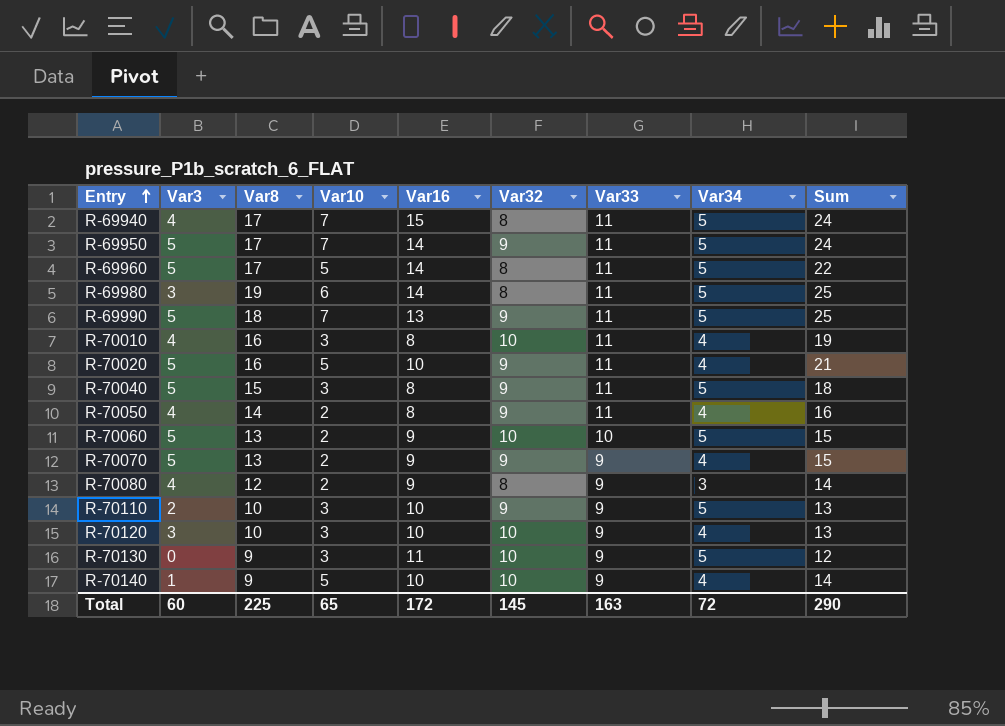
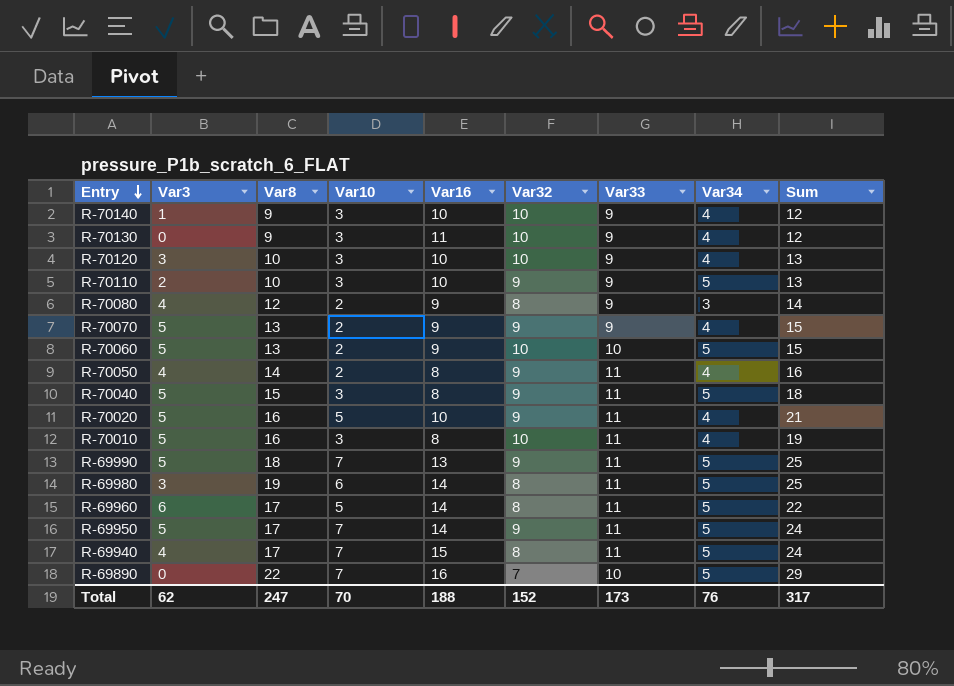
row order: Entry ascending -> Entry descending
R-70140 | Var10: 5 -> 3
R-70140 | Sum: 14 -> 12
R-70130 | Var34: 5 -> 4
R-70010 | Var3: 4 -> 5
R-69960 | Var3: 5 -> 6
row R-69890: none -> 0 | 22 | 7 | 16 | 7 | 10 | 5 | 29
Total | Var3: 60 -> 62
Total | Var8: 225 -> 247
Total | Var10: 65 -> 70
Total | Var16: 172 -> 188
Total | Var32: 145 -> 152
Total | Var33: 163 -> 173
Total | Var34: 72 -> 76
Total | Sum: 290 -> 317

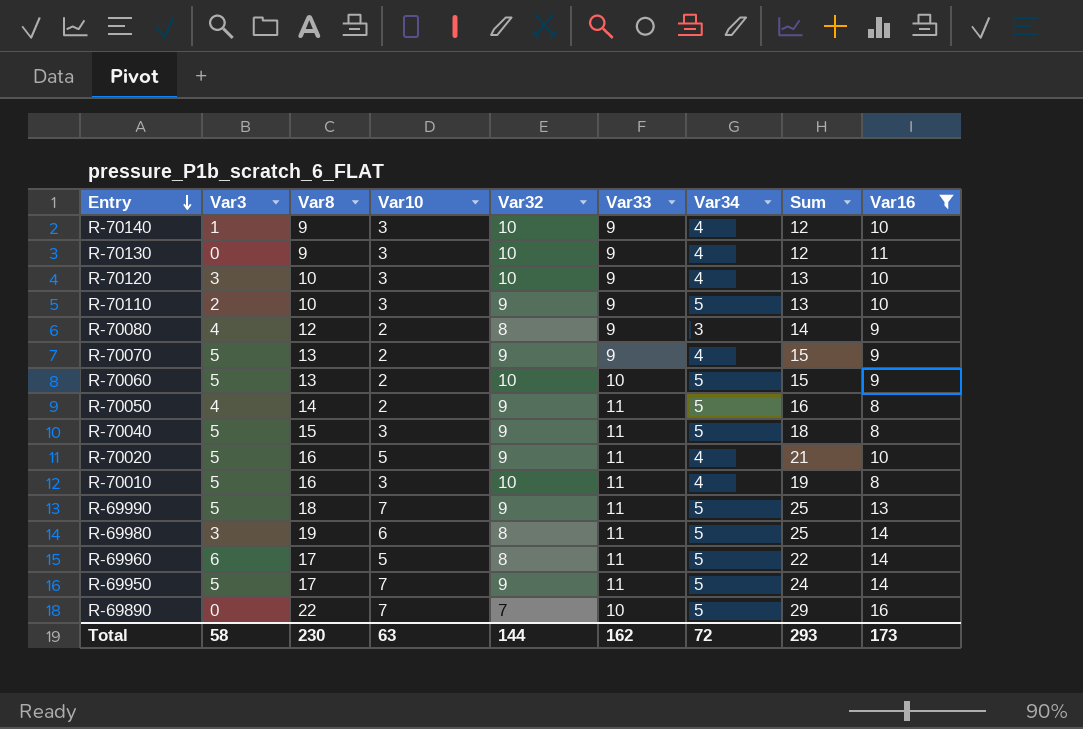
filter: none -> Var16 != 15
column Var16 | position: 5 -> 9
R-70050 | Var34: 4 -> 5
Total | Var3: 62 -> 58
Total | Var8: 247 -> 230
Total | Var10: 70 -> 63
Total | Var32: 152 -> 144
Total | Var33: 173 -> 162
Total | Var34: 76 -> 72
Total | Sum: 317 -> 293
Total | Var16: 188 -> 173

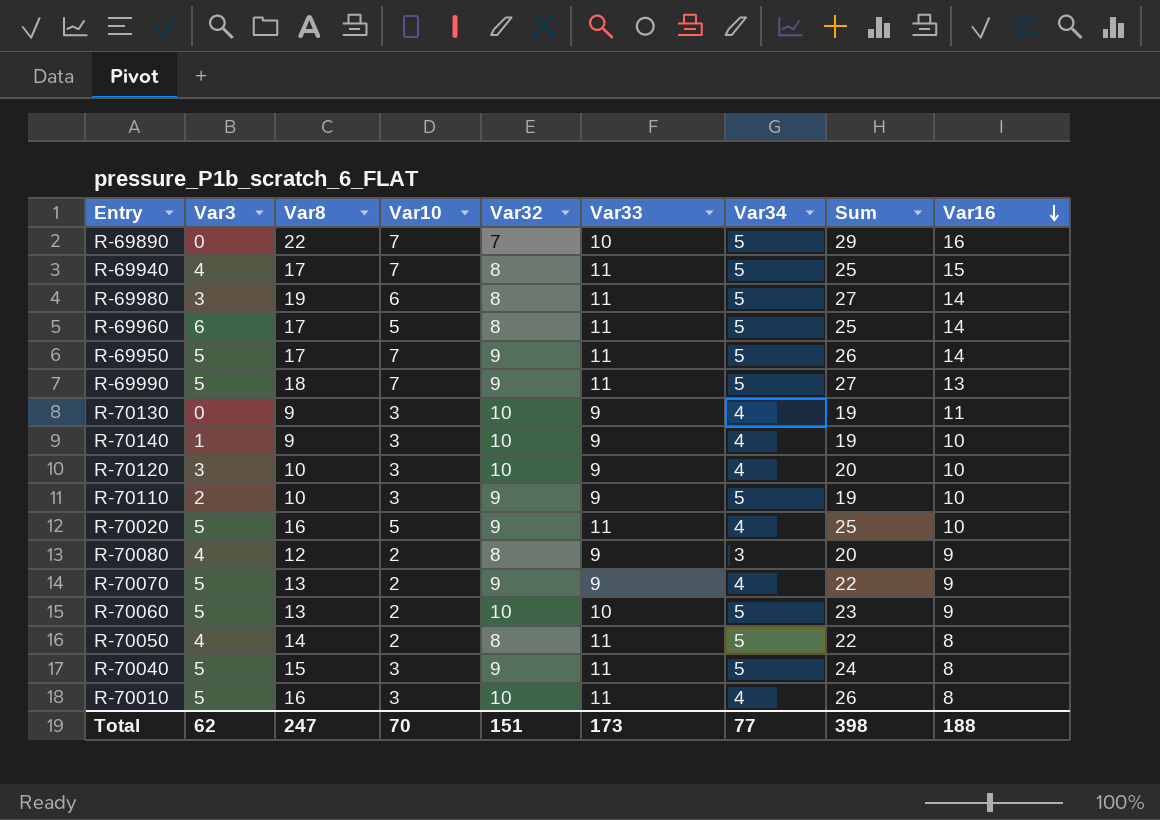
filter: Var16 != 15 -> none
row order: Entry descending -> Var16 descending
column Sum | formula: [Var8] + [Var10] -> [Var8] + [Var32]
R-70050 | Var32: 9 -> 8
Total | Var3: 58 -> 62
Total | Var8: 230 -> 247
Total | Var10: 63 -> 70
Total | Var32: 144 -> 151
Total | Var33: 162 -> 173
Total | Var34: 72 -> 77
Total | Sum: 293 -> 398
Total | Var16: 173 -> 188

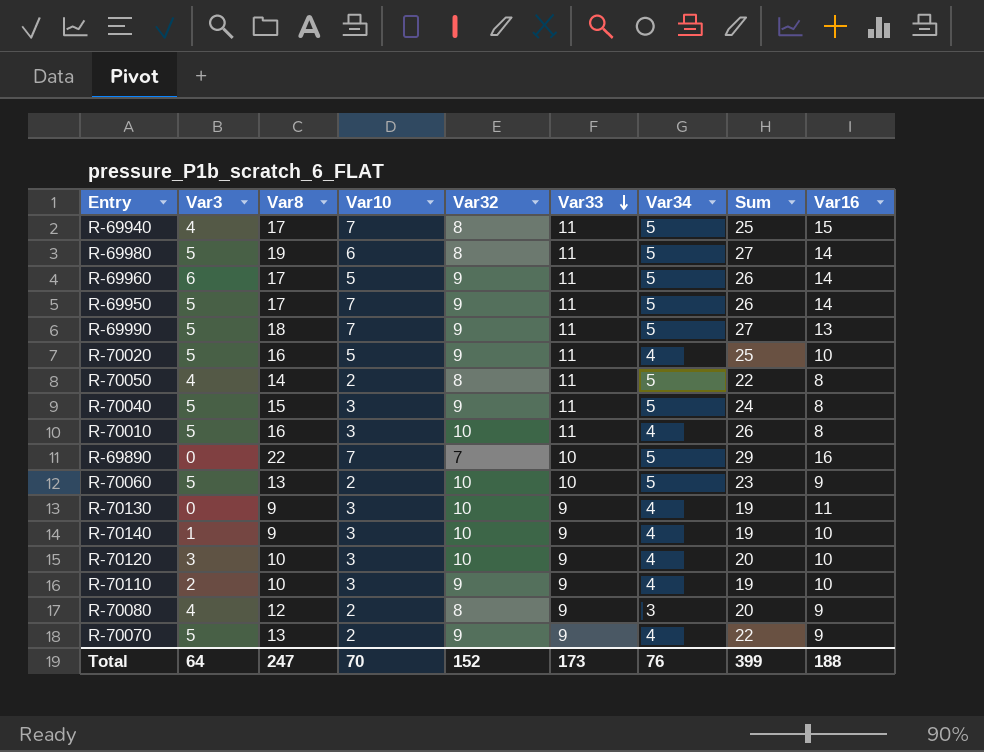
row order: Var16 descending -> Var33 descending
R-69980 | Var3: 3 -> 5
R-69960 | Var32: 8 -> 9
R-69960 | Sum: 25 -> 26
R-70110 | Var34: 5 -> 4
Total | Var3: 62 -> 64
Total | Var32: 151 -> 152
Total | Var34: 77 -> 76
Total | Sum: 398 -> 399

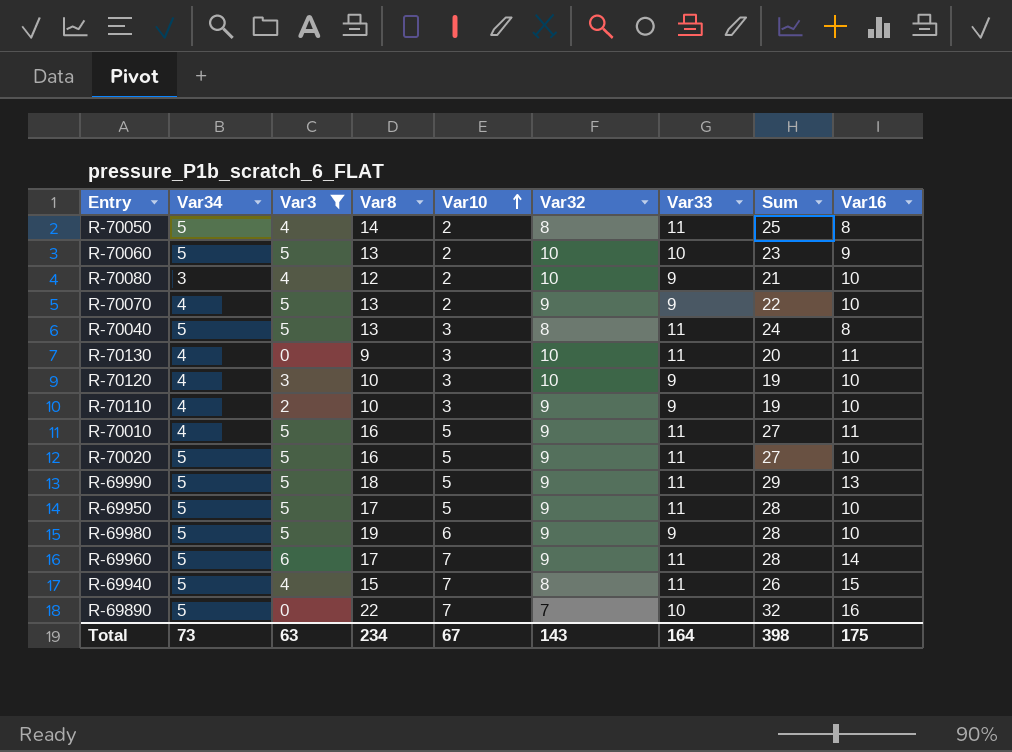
filter: none -> Var3 != 1
row order: Var33 descending -> Var10 ascending
column Var34 | position: 7 -> 2
column Sum | formula: [Var8] + [Var32] -> [Var8] + [Var33]
R-70080 | Var32: 8 -> 10
R-70080 | Var16: 9 -> 10
R-70070 | Var16: 9 -> 10
R-70040 | Var8: 15 -> 13
R-70040 | Var32: 9 -> 8
R-70130 | Var33: 9 -> 11
R-70010 | Var10: 3 -> 5
R-70010 | Var32: 10 -> 9
R-70010 | Var16: 8 -> 11
R-70020 | Var34: 4 -> 5
R-69990 | Var10: 7 -> 5
R-69950 | Var10: 7 -> 5
R-69950 | Var16: 14 -> 10
R-69980 | Var32: 8 -> 9
R-69980 | Var33: 11 -> 9
R-69980 | Var16: 14 -> 10
R-69960 | Var10: 5 -> 7
R-69940 | Var8: 17 -> 15
Total | Var34: 76 -> 73
Total | Var3: 64 -> 63
Total | Var8: 247 -> 234
Total | Var10: 70 -> 67
Total | Var32: 152 -> 143
Total | Var33: 173 -> 164
Total | Sum: 399 -> 398
Total | Var16: 188 -> 175

